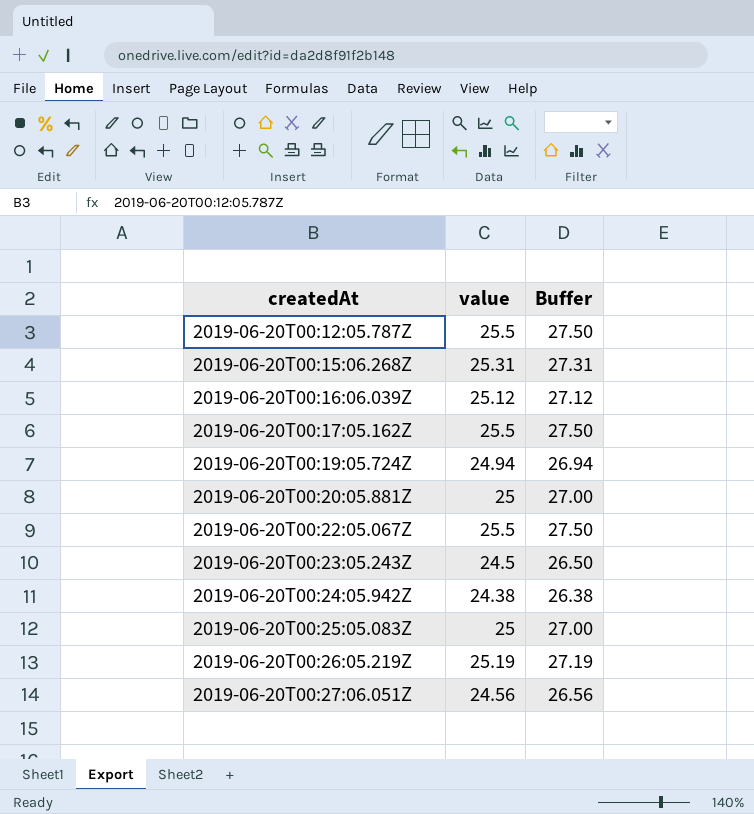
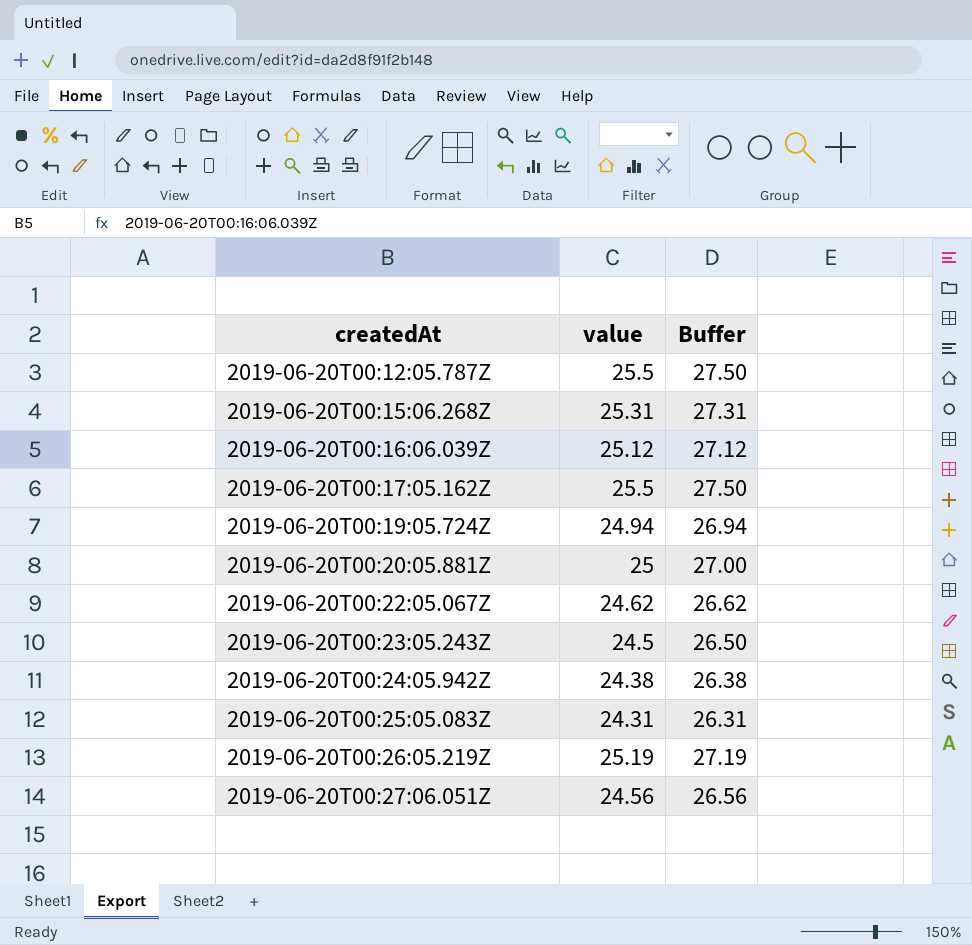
2019-06-20T00:22:05.067Z | value: 25.5 -> 24.62
2019-06-20T00:22:05.067Z | Buffer: 27.50 -> 26.62
2019-06-20T00:25:05.083Z | value: 25 -> 24.31
2019-06-20T00:25:05.083Z | Buffer: 27.00 -> 26.31

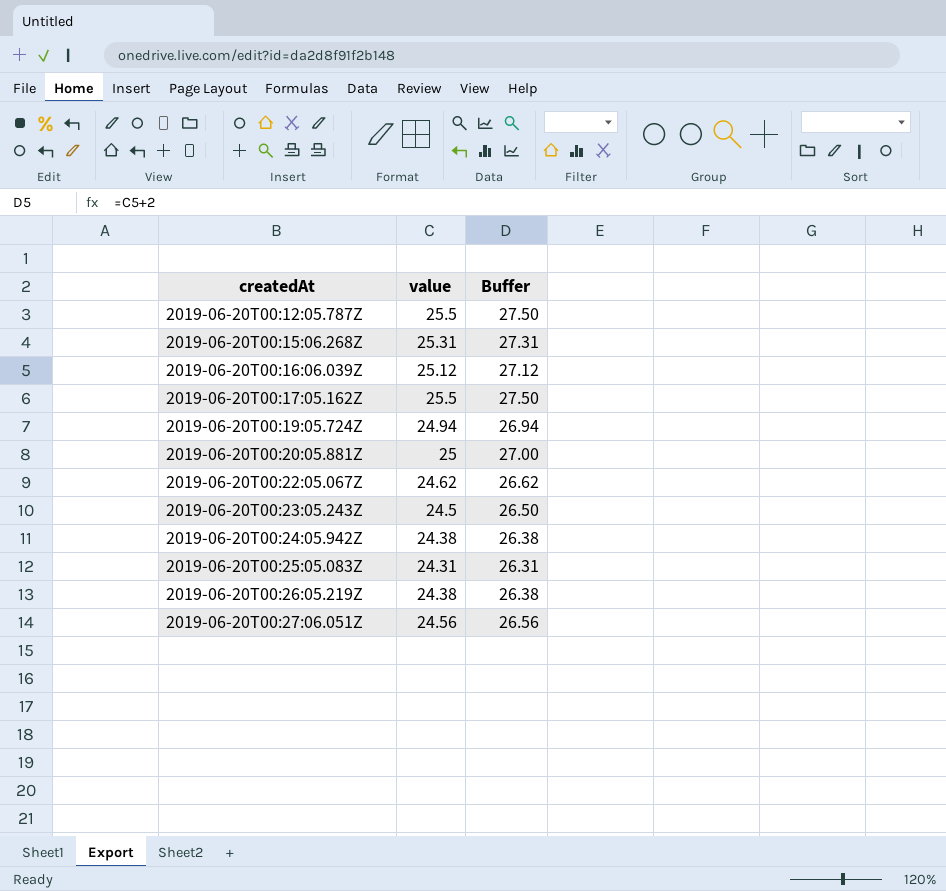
2019-06-20T00:26:05.219Z | value: 25.19 -> 24.38
2019-06-20T00:26:05.219Z | Buffer: 27.19 -> 26.38

